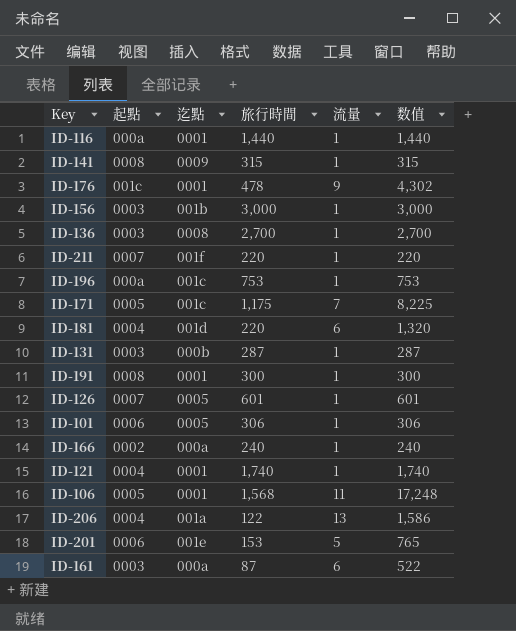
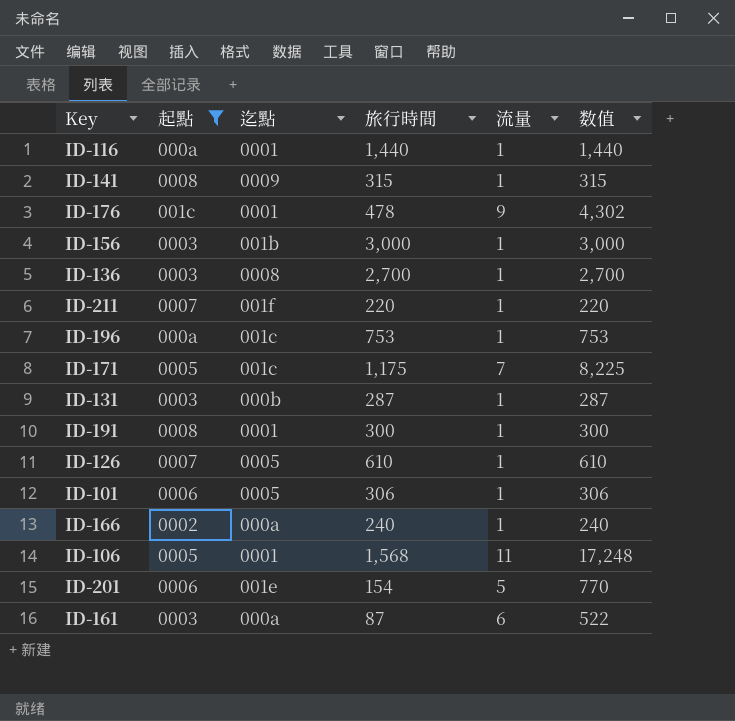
filter: none -> 起點 != 0004
ID-126 | 旅行時間: 601 -> 610
ID-126 | 数值: 601 -> 610
ID-201 | 旅行時間: 153 -> 154
ID-201 | 数值: 765 -> 770

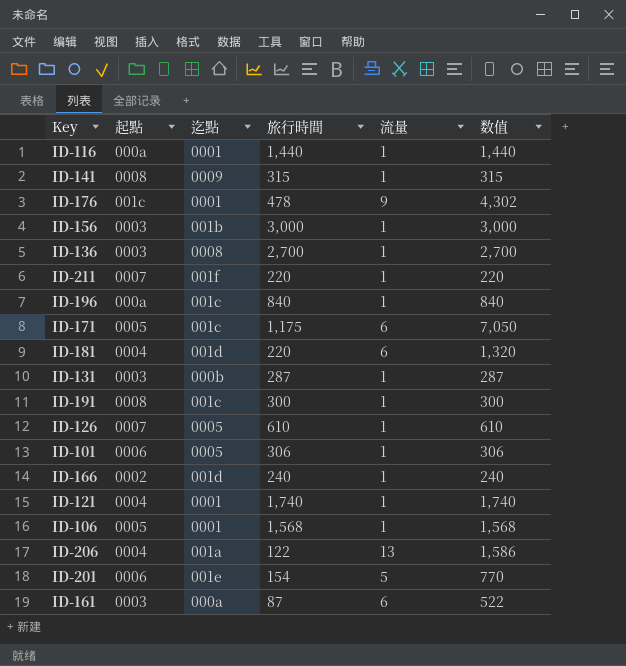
filter: 起點 != 0004 -> none
ID-196 | 旅行時間: 753 -> 840
ID-196 | 数值: 753 -> 840
ID-171 | 流量: 7 -> 6
ID-171 | 数值: 8,225 -> 7,050
ID-191 | 迄點: 0001 -> 001c
ID-166 | 迄點: 000a -> 001d
ID-106 | 流量: 11 -> 1
ID-106 | 数值: 17,248 -> 1,568

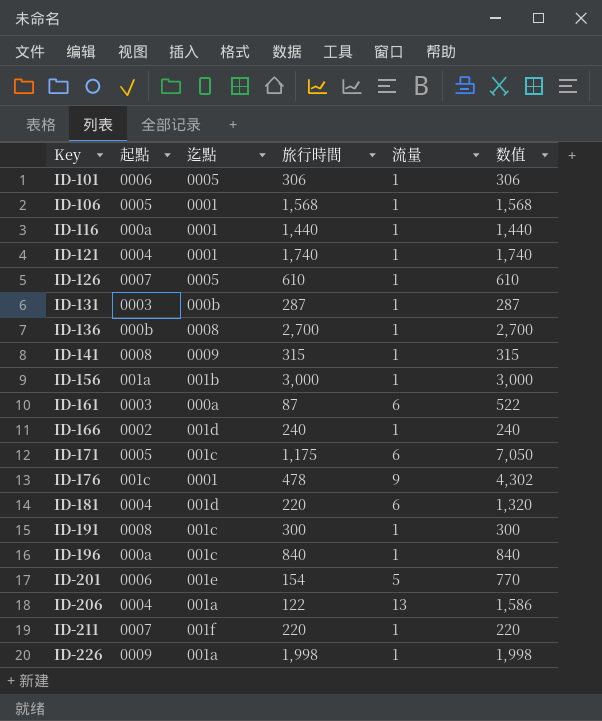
row order: none -> Key ascending
ID-136 | 起點: 0003 -> 000b
ID-156 | 起點: 0003 -> 001a
row ID-226: none -> 0009 | 001a | 1,998 | 1 | 1,998

